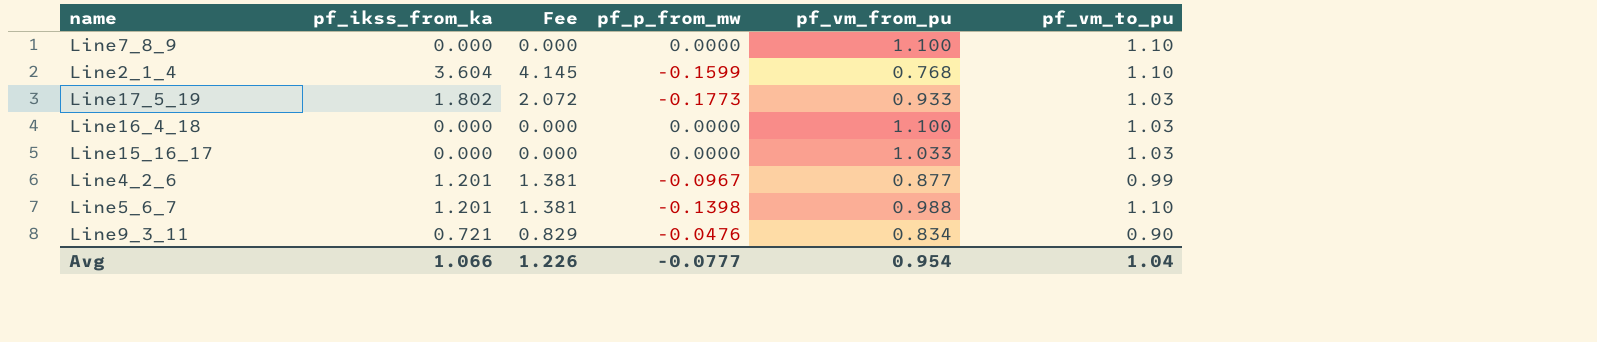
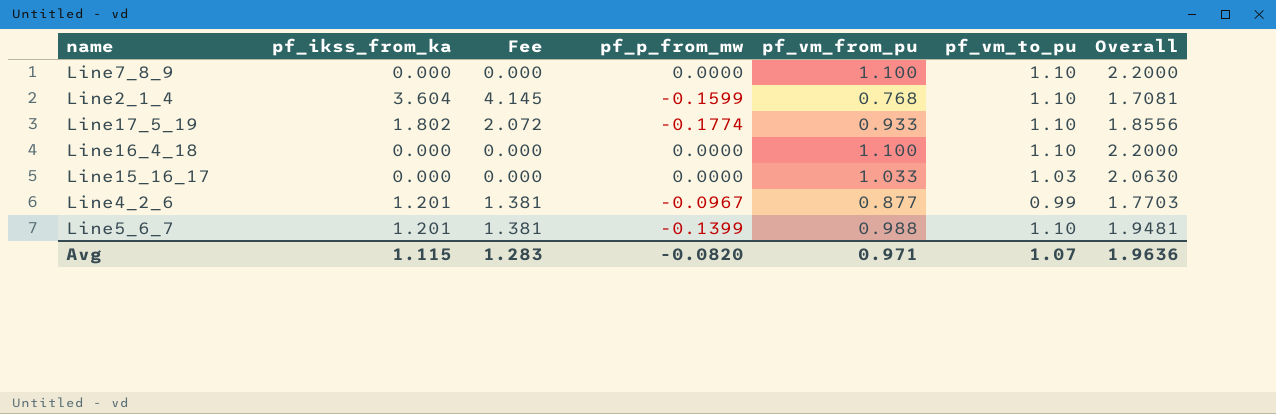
column Overall | formula: none -> [pf_p_from_mw] + [pf_vm_from_pu] + [pf_vm_to_pu]
row Line9_3_11: 0.721 | 0.829 | -0.0476 | 0.834 | 0.90 -> none
Line17_5_19 | pf_p_from_mw: -0.1773 -> -0.1774
Line17_5_19 | pf_vm_to_pu: 1.03 -> 1.10
Line16_4_18 | pf_vm_to_pu: 1.03 -> 1.10
Line5_6_7 | pf_p_from_mw: -0.1398 -> -0.1399
Avg | pf_ikss_from_ka: 1.066 -> 1.115
Avg | Fee: 1.226 -> 1.283
Avg | pf_p_from_mw: -0.0777 -> -0.0820
Avg | pf_vm_from_pu: 0.954 -> 0.971
Avg | pf_vm_to_pu: 1.04 -> 1.07

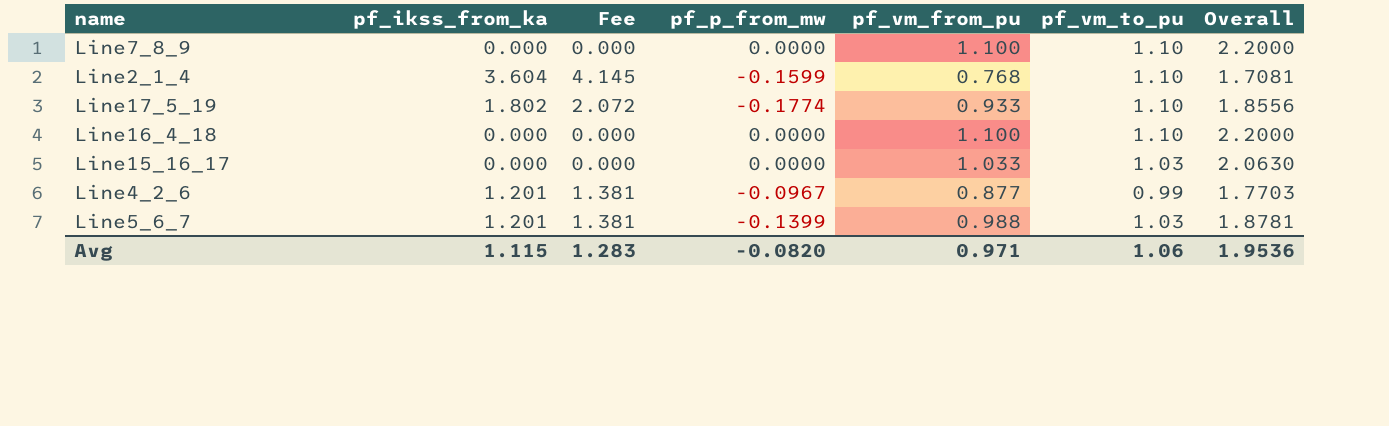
Line5_6_7 | pf_vm_to_pu: 1.10 -> 1.03
Line5_6_7 | Overall: 1.9481 -> 1.8781
Avg | pf_vm_to_pu: 1.07 -> 1.06
Avg | Overall: 1.9636 -> 1.9536

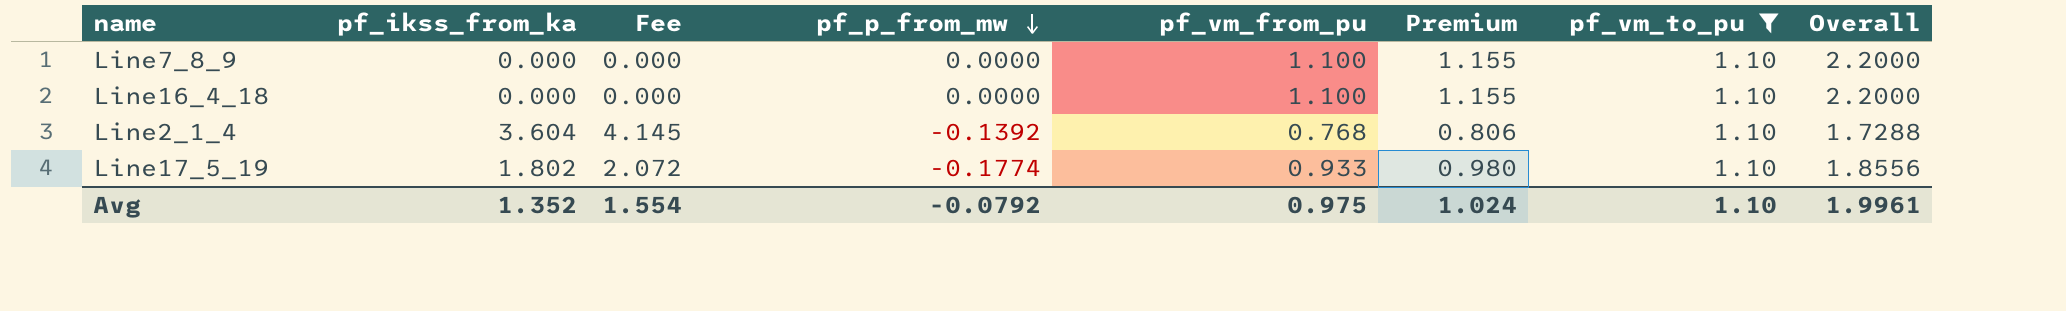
filter: none -> pf_vm_to_pu = 1.10
row order: none -> pf_p_from_mw descending
column Premium | formula: none -> [pf_vm_from_pu] * 1.05
Line2_1_4 | pf_p_from_mw: -0.1599 -> -0.1392
Line2_1_4 | Overall: 1.7081 -> 1.7288
Avg | pf_ikss_from_ka: 1.115 -> 1.352
Avg | Fee: 1.283 -> 1.554
Avg | pf_p_from_mw: -0.0820 -> -0.0792
Avg | pf_vm_from_pu: 0.971 -> 0.975
Avg | pf_vm_to_pu: 1.06 -> 1.10
Avg | Overall: 1.9536 -> 1.9961

